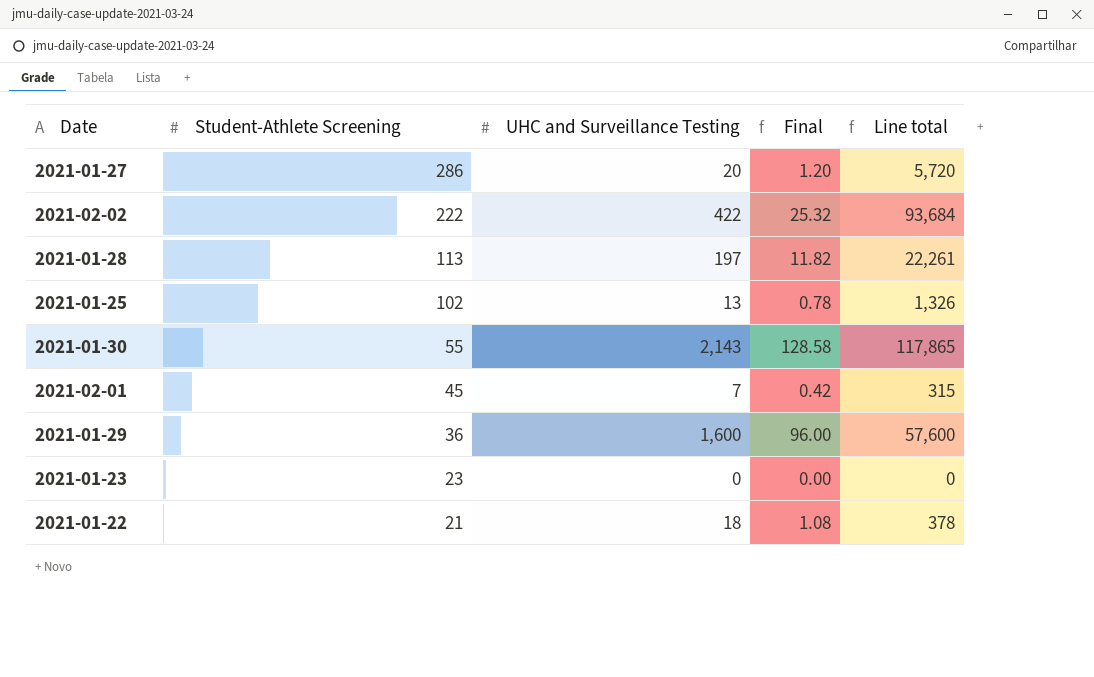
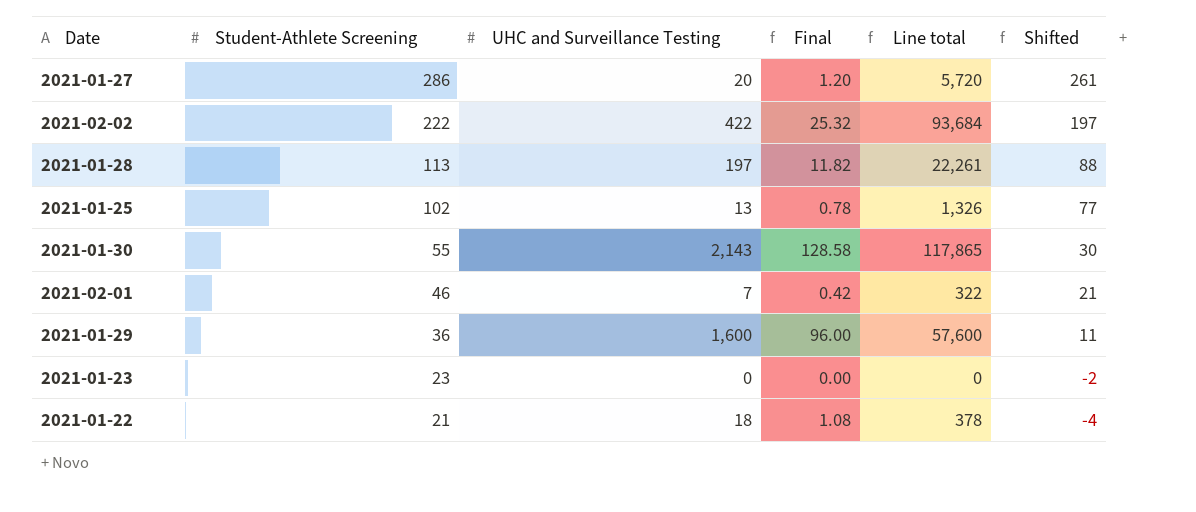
column Shifted | formula: none -> [Student-Athlete Screening] - 25
2021-02-01 | Student-Athlete Screening: 45 -> 46
2021-02-01 | Line total: 315 -> 322

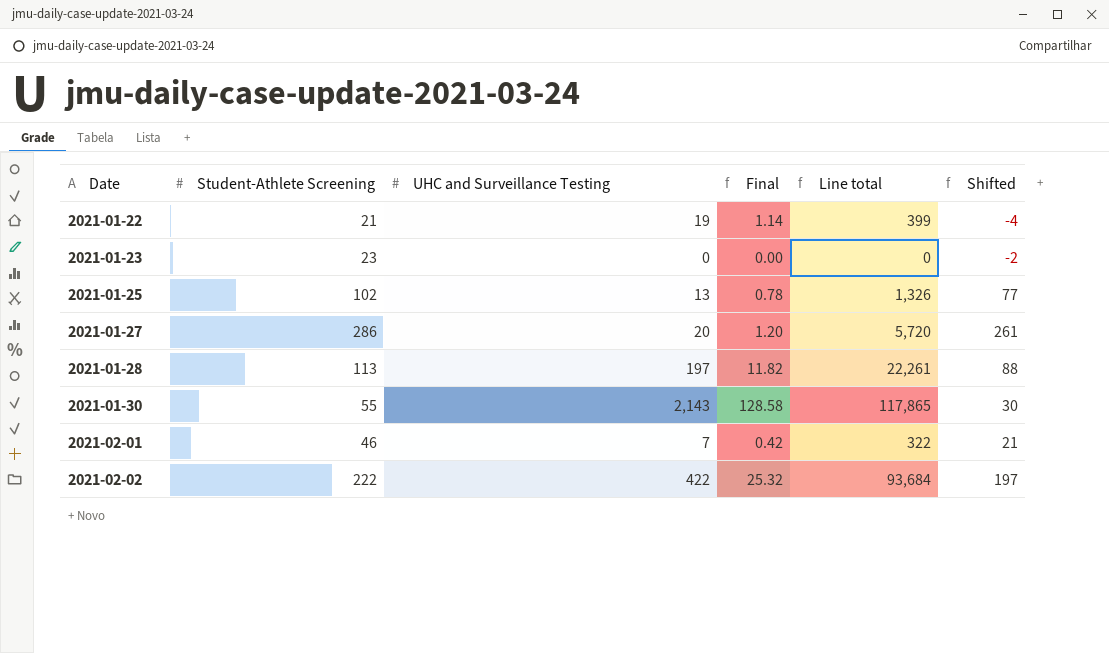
row order: Student-Athlete Screening descending -> Date ascending
row 2021-01-29: 36 | 1,600 | 96.00 | 57,600 | 11 -> none
2021-01-22 | UHC and Surveillance Testing: 18 -> 19
2021-01-22 | Final: 1.08 -> 1.14
2021-01-22 | Line total: 378 -> 399

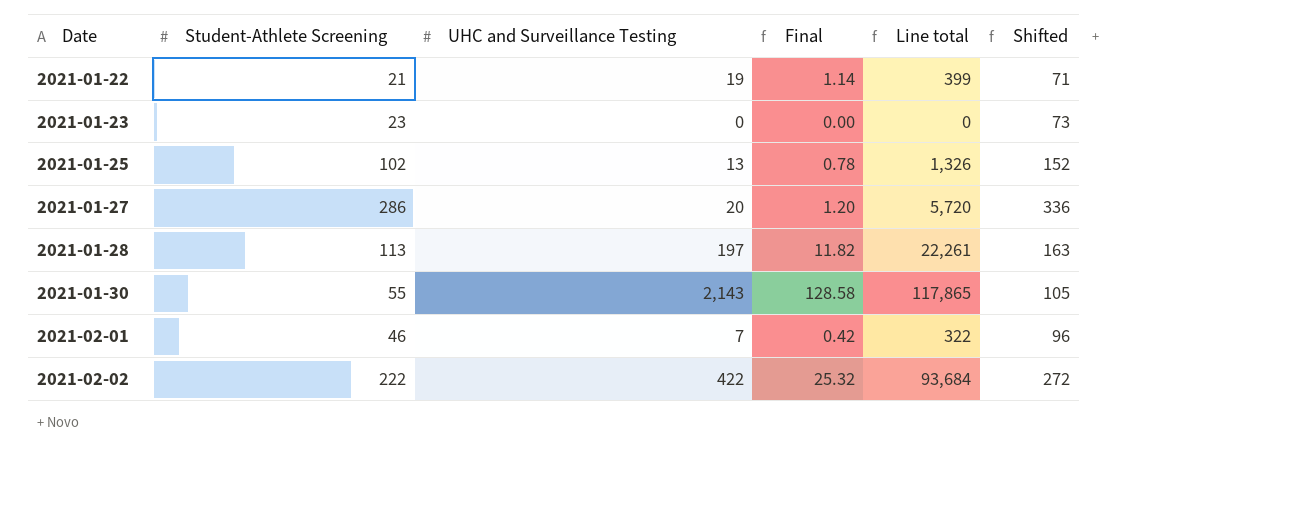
column Shifted | formula: [Student-Athlete Screening] - 25 -> [Student-Athlete Screening] + 50

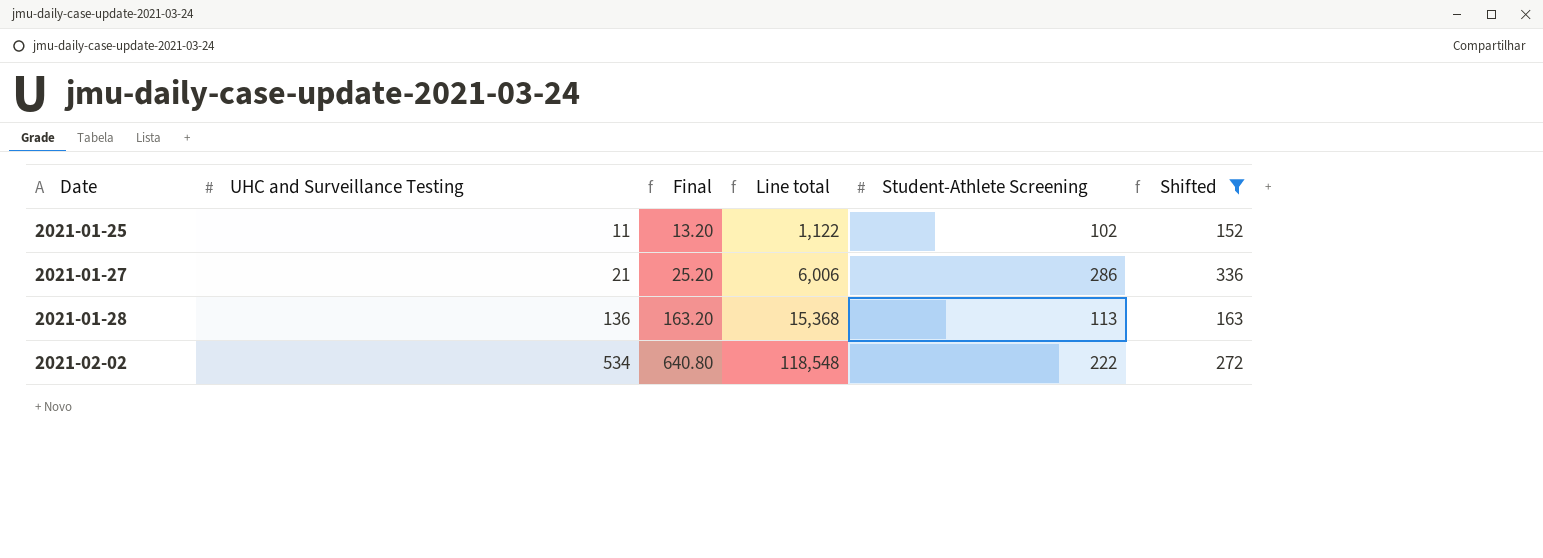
filter: none -> Shifted >= 152
column Final | formula: [UHC and Surveillance Testing] * 0.06 -> [UHC and Surveillance Testing] * 1.2
column Student-Athlete Screening | position: 2 -> 5
2021-01-25 | UHC and Surveillance Testing: 13 -> 11
2021-01-25 | Line total: 1,326 -> 1,122
2021-01-27 | UHC and Surveillance Testing: 20 -> 21
2021-01-27 | Line total: 5,720 -> 6,006
2021-01-28 | UHC and Surveillance Testing: 197 -> 136
2021-01-28 | Line total: 22,261 -> 15,368
2021-02-02 | UHC and Surveillance Testing: 422 -> 534
2021-02-02 | Line total: 93,684 -> 118,548

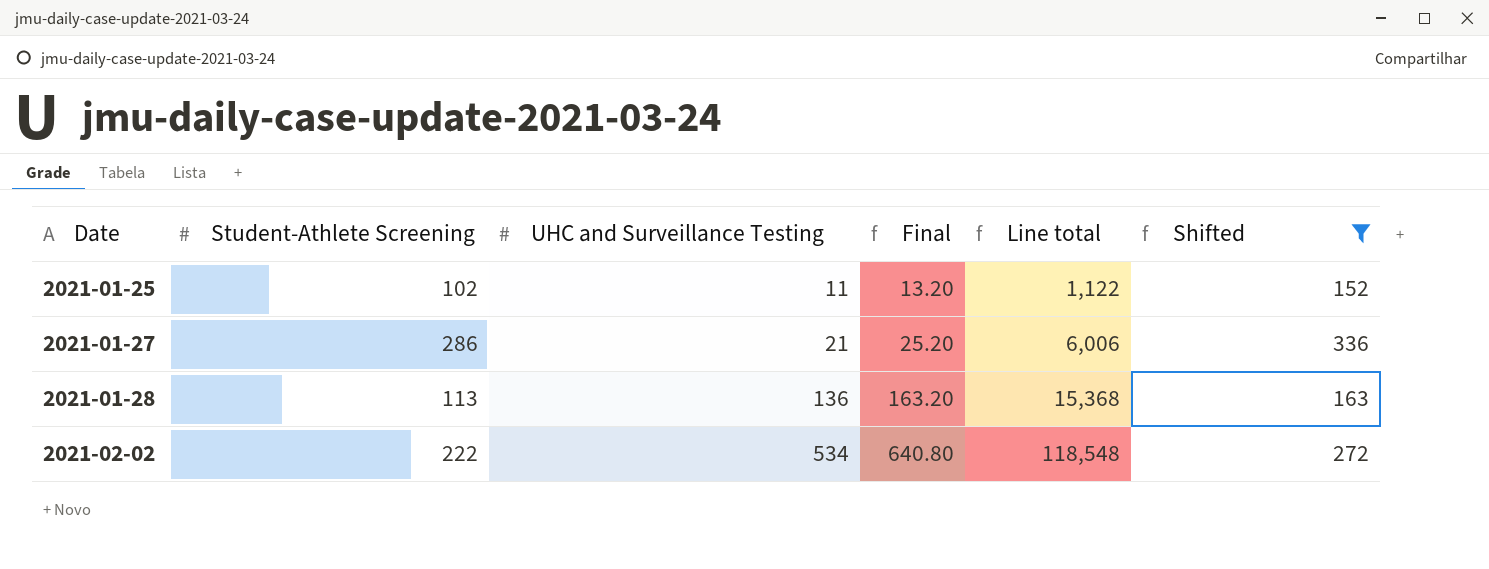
column Student-Athlete Screening | position: 5 -> 2

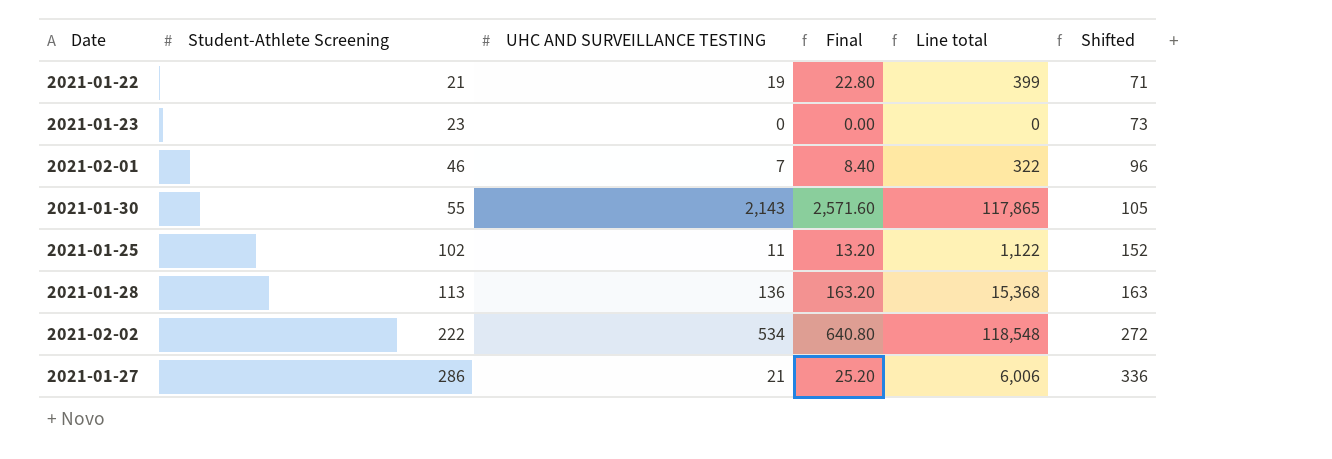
filter: Shifted >= 152 -> none
row order: Date ascending -> Student-Athlete Screening ascending
column name: UHC and Surveillance Testing -> UHC AND SURVEILLANCE TESTING

